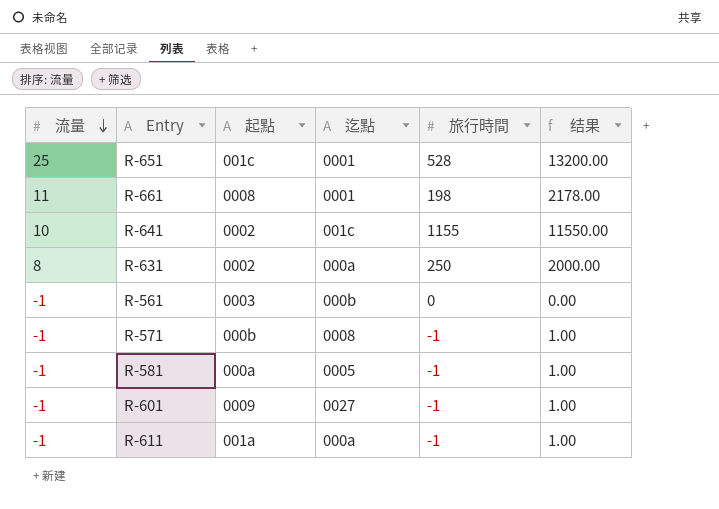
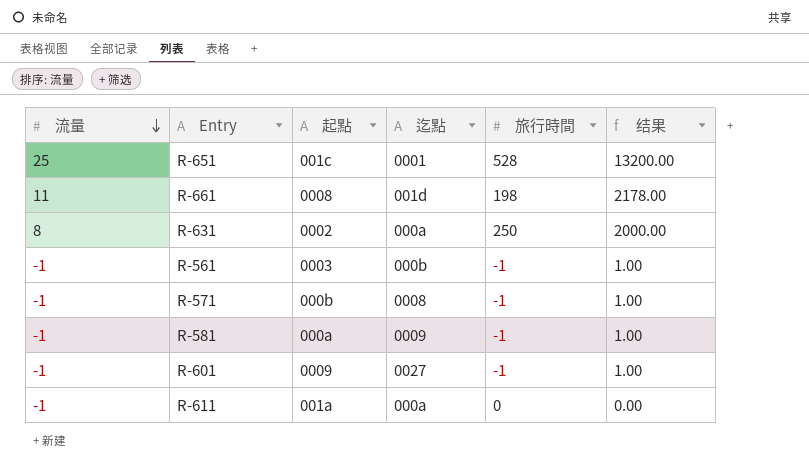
row R-641: 10 | 0002 | 001c | 1155 | 11550.00 -> none
R-661 | 迄點: 0001 -> 001d
R-561 | 旅行時間: 0 -> -1
R-561 | 结果: 0.00 -> 1.00
R-581 | 迄點: 0005 -> 0009
R-611 | 旅行時間: -1 -> 0
R-611 | 结果: 1.00 -> 0.00

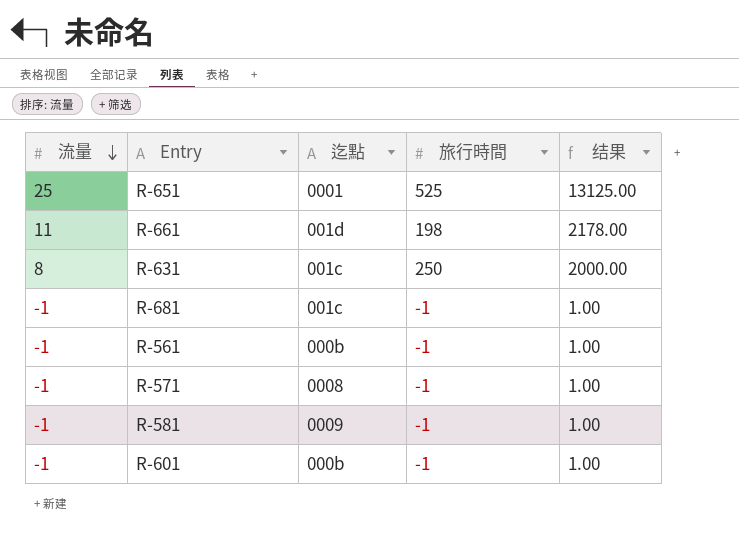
column 起點 | position: 3 -> none
row R-611: -1 | 001a | 000a | 0 | 0.00 -> none
R-651 | 旅行時間: 528 -> 525
R-651 | 结果: 13200.00 -> 13125.00
R-631 | 迄點: 000a -> 001c
row R-681: none -> -1 | 001c | -1 | 1.00
R-601 | 迄點: 0027 -> 000b

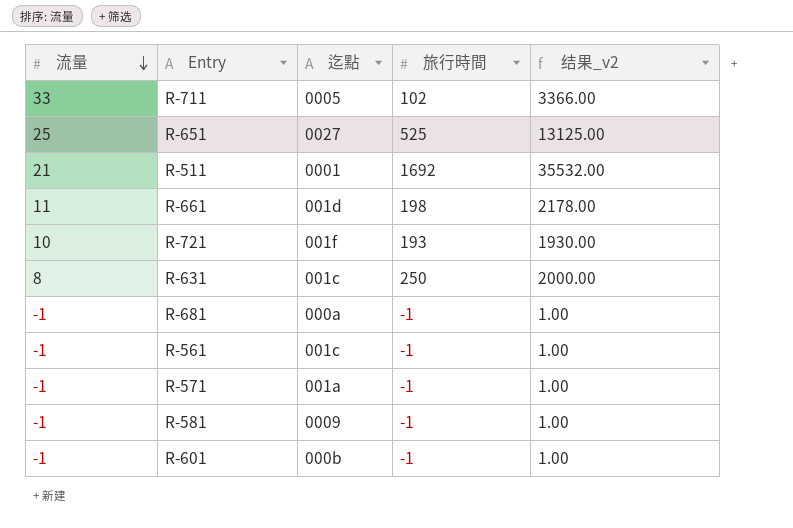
column name: 结果 -> 结果_v2
row R-711: none -> 33 | 0005 | 102 | 3366.00
R-651 | 迄點: 0001 -> 0027
row R-511: none -> 21 | 0001 | 1692 | 35532.00
row R-721: none -> 10 | 001f | 193 | 1930.00
R-681 | 迄點: 001c -> 000a
R-561 | 迄點: 000b -> 001c
R-571 | 迄點: 0008 -> 001a

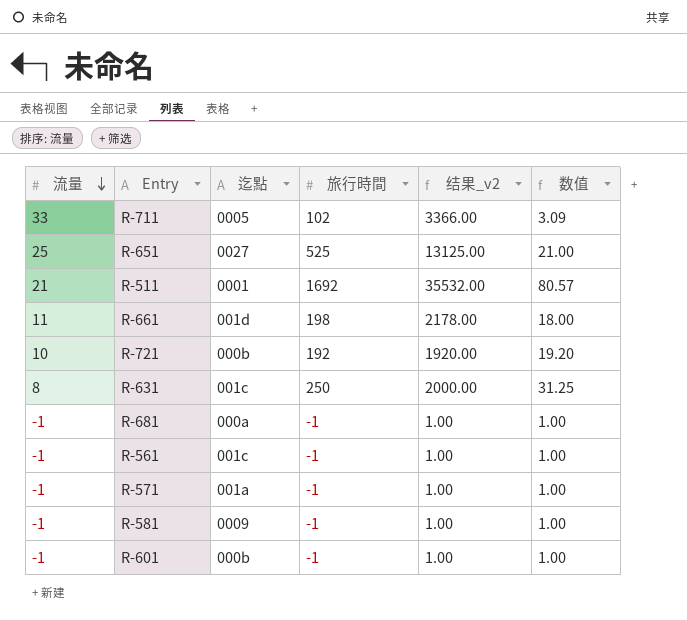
column 数值 | formula: none -> [旅行時間] / [流量]
R-721 | 迄點: 001f -> 000b
R-721 | 旅行時間: 193 -> 192
R-721 | 结果_v2: 1930.00 -> 1920.00

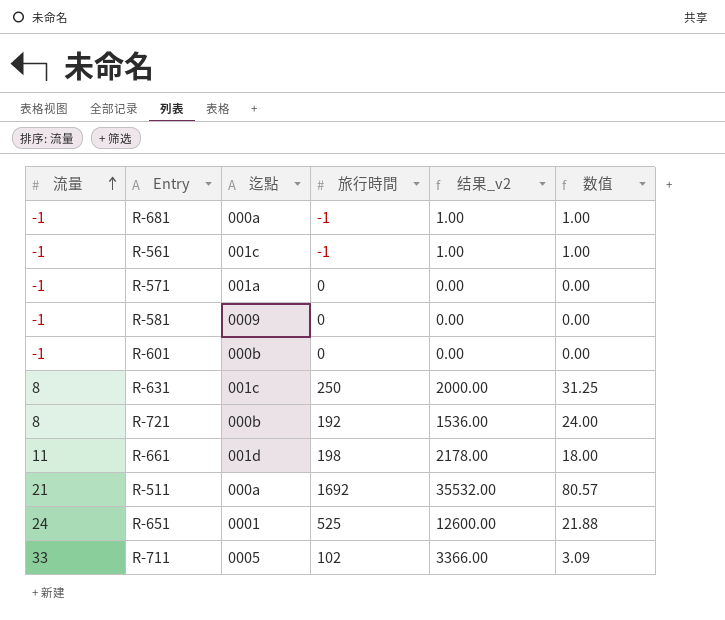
row order: 流量 descending -> 流量 ascending
R-571 | 旅行時間: -1 -> 0
R-571 | 结果_v2: 1.00 -> 0.00
R-571 | 数值: 1.00 -> 0.00
R-581 | 旅行時間: -1 -> 0
R-581 | 结果_v2: 1.00 -> 0.00
R-581 | 数值: 1.00 -> 0.00
R-601 | 旅行時間: -1 -> 0
R-601 | 结果_v2: 1.00 -> 0.00
R-601 | 数值: 1.00 -> 0.00
R-721 | 流量: 10 -> 8
R-721 | 结果_v2: 1920.00 -> 1536.00
R-721 | 数值: 19.20 -> 24.00
R-511 | 迄點: 0001 -> 000a
R-651 | 流量: 25 -> 24
R-651 | 迄點: 0027 -> 0001
R-651 | 结果_v2: 13125.00 -> 12600.00
R-651 | 数值: 21.00 -> 21.88

